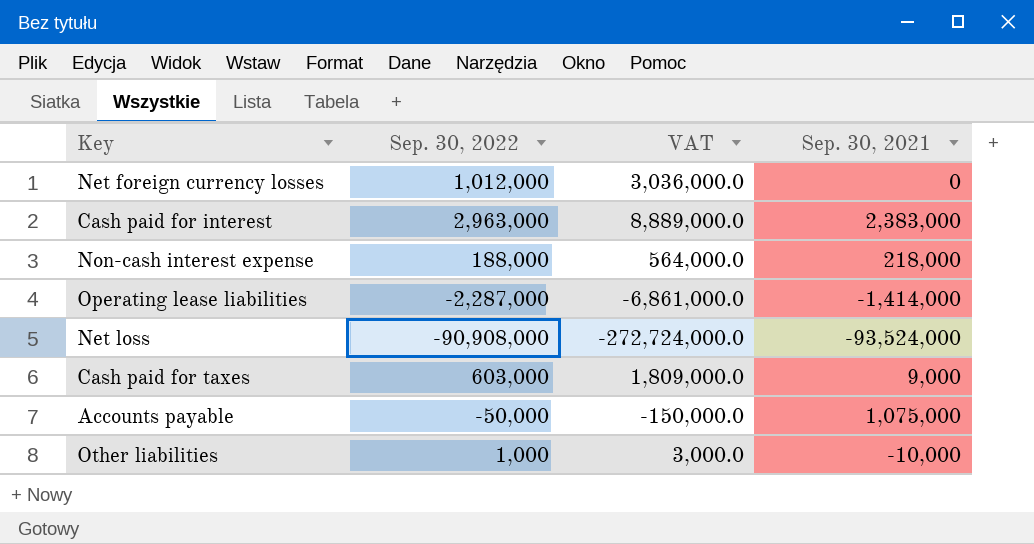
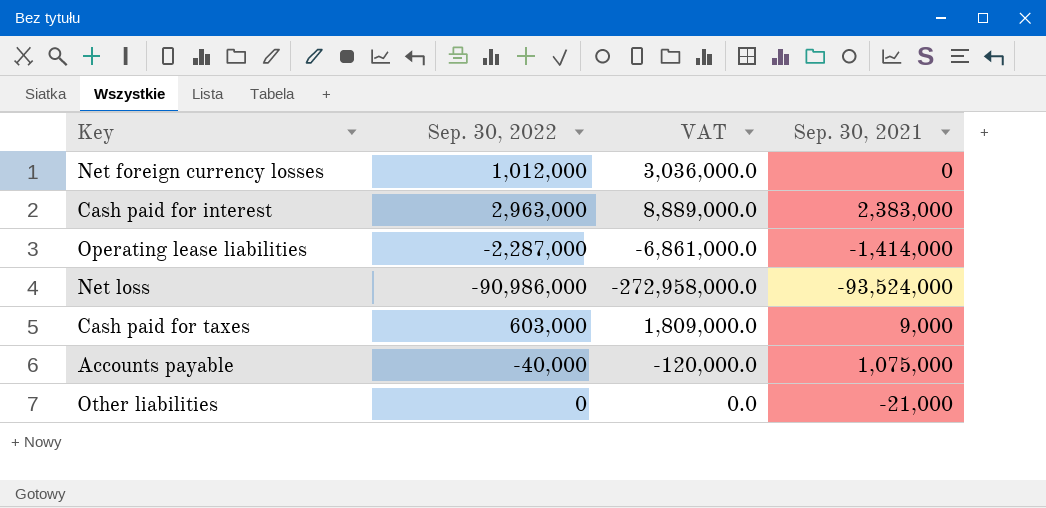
row Non-cash interest expense: 188,000 | 564,000.0 | 218,000 -> none
Net loss | Sep. 30, 2022: -90,908,000 -> -90,986,000
Net loss | VAT: -272,724,000.0 -> -272,958,000.0
Accounts payable | Sep. 30, 2022: -50,000 -> -40,000
Accounts payable | VAT: -150,000.0 -> -120,000.0
Other liabilities | Sep. 30, 2022: 1,000 -> 0
Other liabilities | VAT: 3,000.0 -> 0.0
Other liabilities | Sep. 30, 2021: -10,000 -> -21,000

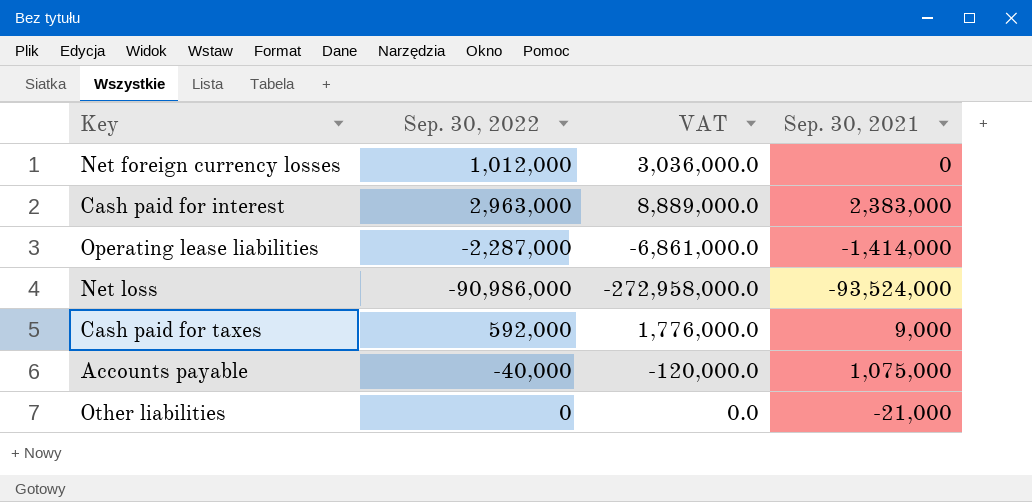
Cash paid for taxes | Sep. 30, 2022: 603,000 -> 592,000
Cash paid for taxes | VAT: 1,809,000.0 -> 1,776,000.0

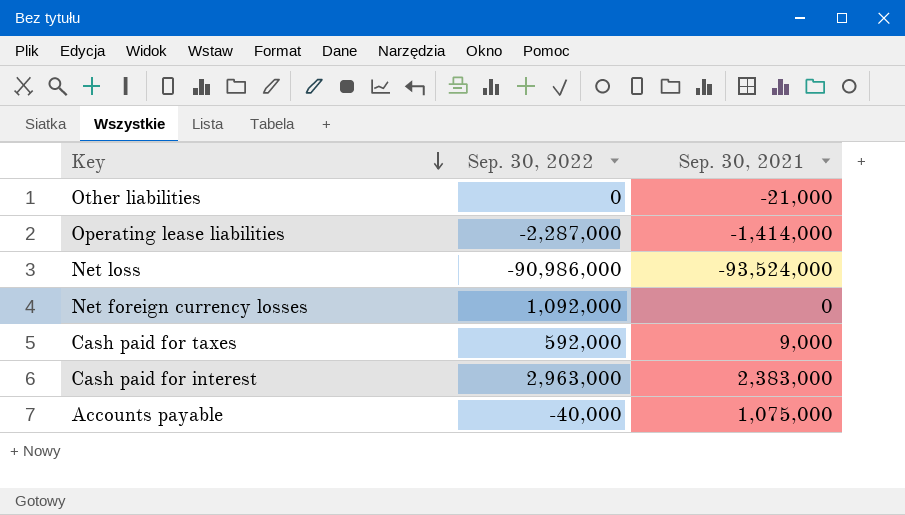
row order: none -> Key descending
column VAT | formula: [Sep. 30, 2022] * 3 -> none
Net foreign currency losses | Sep. 30, 2022: 1,012,000 -> 1,092,000

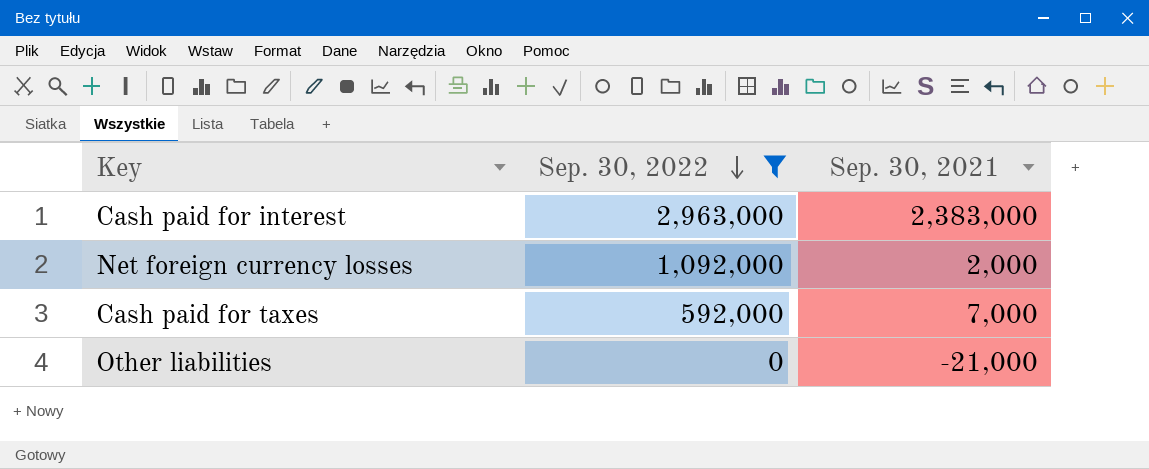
filter: none -> Sep. 30, 2022 >= 0
row order: Key descending -> Sep. 30, 2022 descending
Net foreign currency losses | Sep. 30, 2021: 0 -> 2,000
Cash paid for taxes | Sep. 30, 2021: 9,000 -> 7,000

